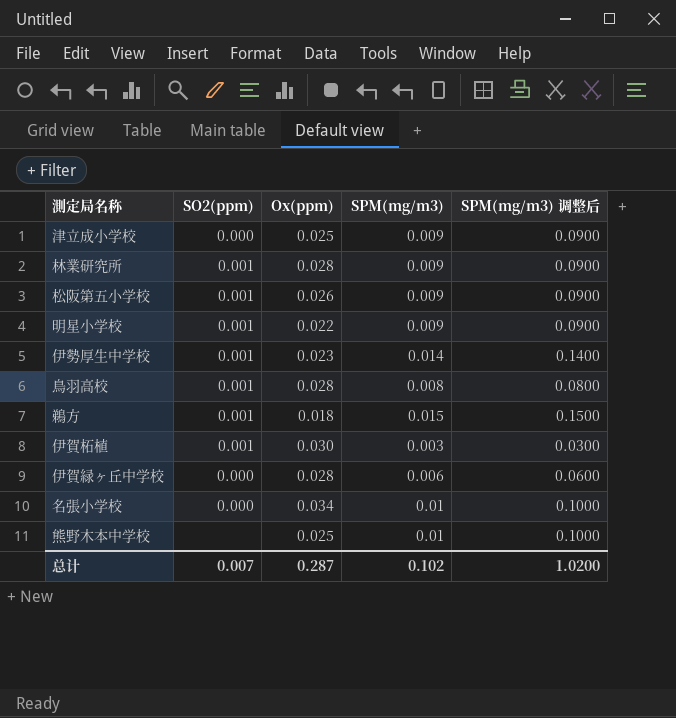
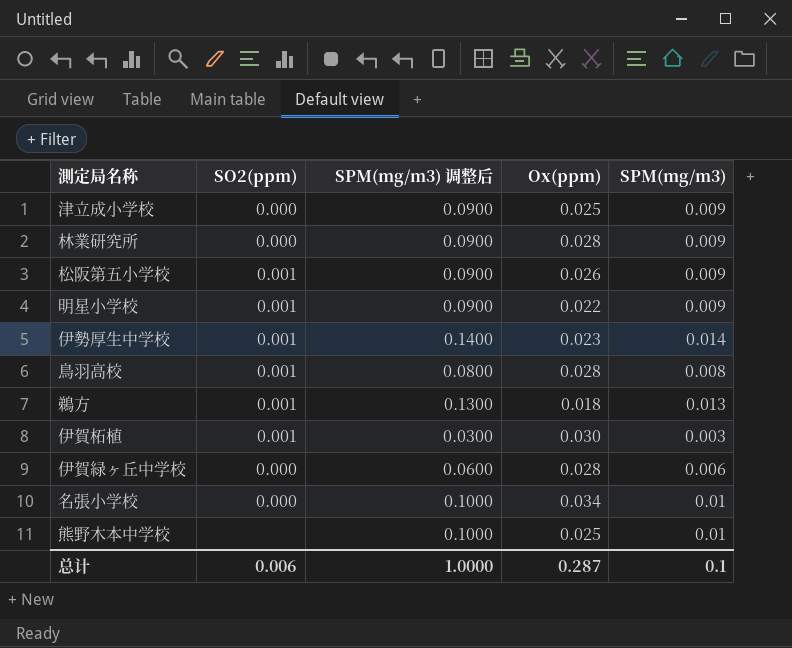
column SPM(mg/m3) 调整后 | position: 5 -> 3
林業研究所 | SO2(ppm): 0.001 -> 0.000
鵜方 | SPM(mg/m3) 调整后: 0.1500 -> 0.1300
鵜方 | SPM(mg/m3): 0.015 -> 0.013
总计 | SO2(ppm): 0.007 -> 0.006
总计 | SPM(mg/m3) 调整后: 1.0200 -> 1.0000
总计 | SPM(mg/m3): 0.102 -> 0.1

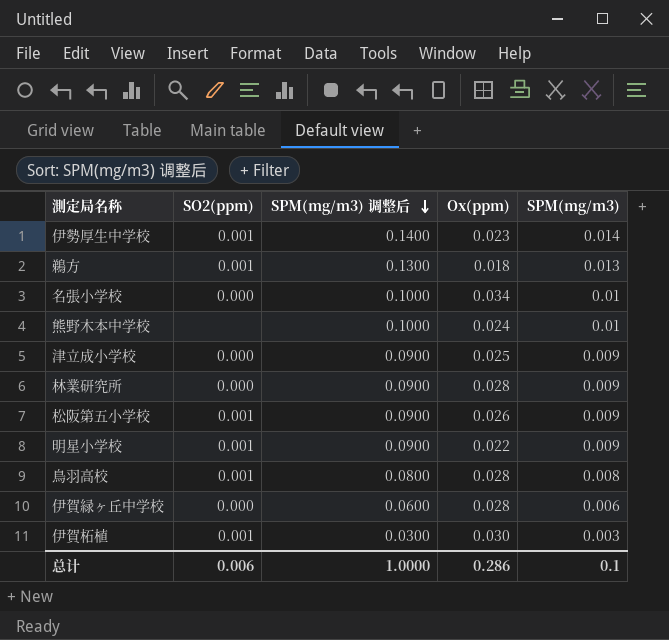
row order: none -> SPM(mg/m3) 调整后 descending
熊野木本中学校 | Ox(ppm): 0.025 -> 0.024
总计 | Ox(ppm): 0.287 -> 0.286

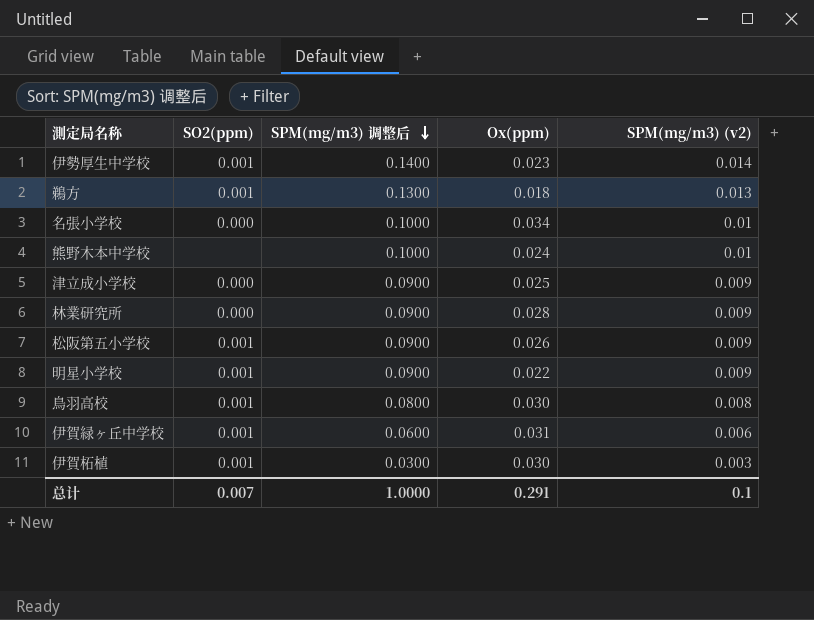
column name: SPM(mg/m3) -> SPM(mg/m3) (v2)
鳥羽高校 | Ox(ppm): 0.028 -> 0.030
伊賀緑ヶ丘中学校 | SO2(ppm): 0.000 -> 0.001
伊賀緑ヶ丘中学校 | Ox(ppm): 0.028 -> 0.031
总计 | SO2(ppm): 0.006 -> 0.007
总计 | Ox(ppm): 0.286 -> 0.291

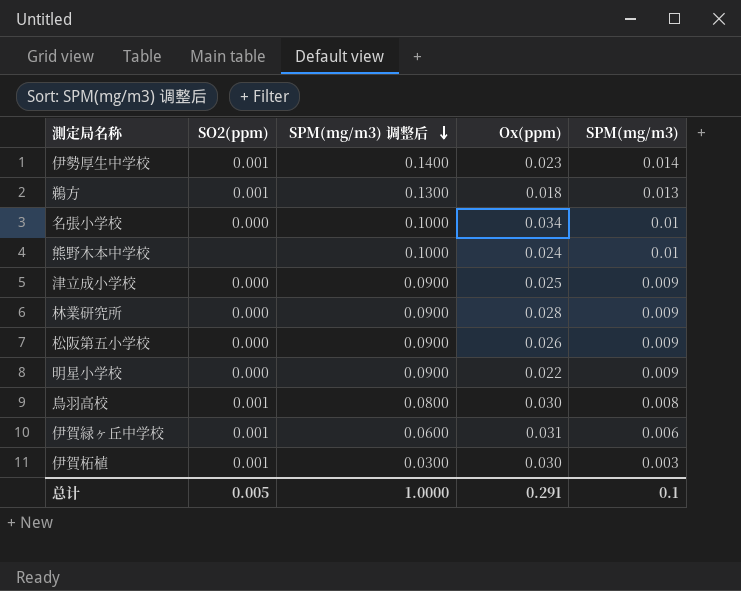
column name: SPM(mg/m3) (v2) -> SPM(mg/m3)
松阪第五小学校 | SO2(ppm): 0.001 -> 0.000
明星小学校 | SO2(ppm): 0.001 -> 0.000
总计 | SO2(ppm): 0.007 -> 0.005

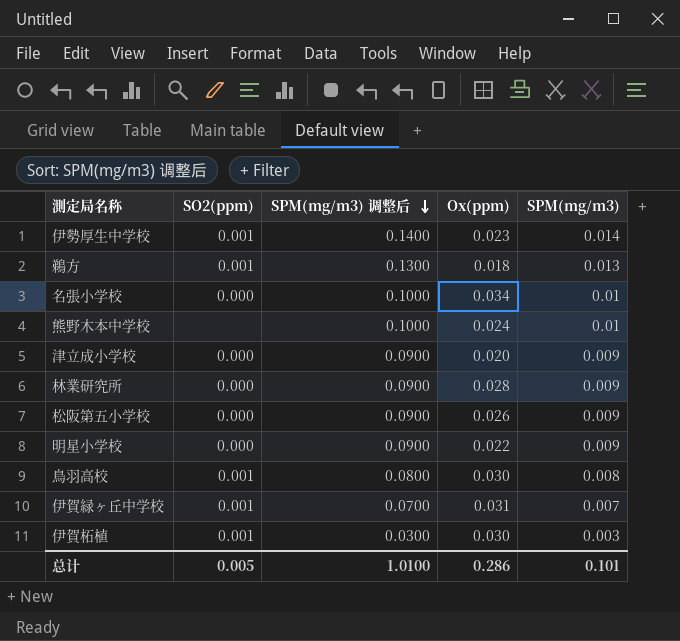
津立成小学校 | Ox(ppm): 0.025 -> 0.020
伊賀緑ヶ丘中学校 | SPM(mg/m3) 调整后: 0.0600 -> 0.0700
伊賀緑ヶ丘中学校 | SPM(mg/m3): 0.006 -> 0.007
总计 | SPM(mg/m3) 调整后: 1.0000 -> 1.0100
总计 | Ox(ppm): 0.291 -> 0.286
总计 | SPM(mg/m3): 0.1 -> 0.101

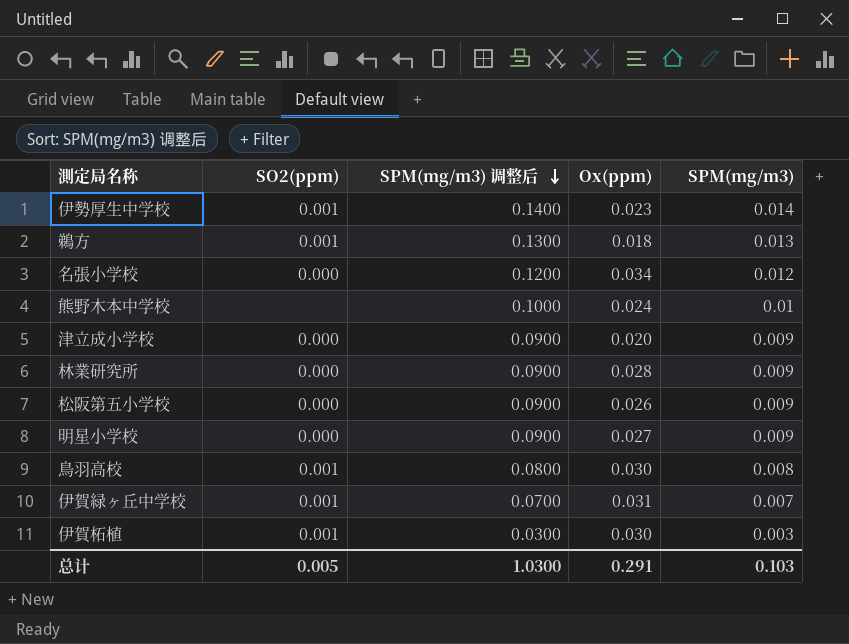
名張小学校 | SPM(mg/m3) 调整后: 0.1000 -> 0.1200
名張小学校 | SPM(mg/m3): 0.01 -> 0.012
明星小学校 | Ox(ppm): 0.022 -> 0.027
总计 | SPM(mg/m3) 调整后: 1.0100 -> 1.0300
总计 | Ox(ppm): 0.286 -> 0.291
总计 | SPM(mg/m3): 0.101 -> 0.103

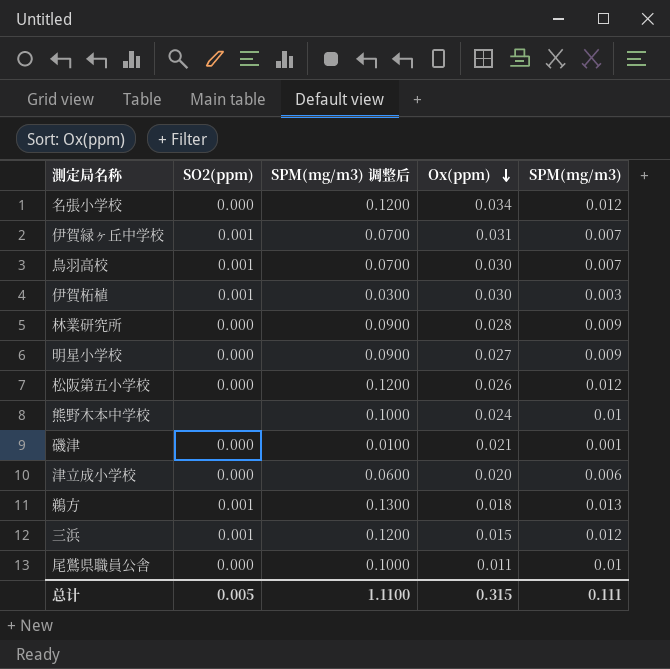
row order: SPM(mg/m3) 调整后 descending -> Ox(ppm) descending
row 伊勢厚生中学校: 0.001 | 0.1400 | 0.023 | 0.014 -> none
鳥羽高校 | SPM(mg/m3) 调整后: 0.0800 -> 0.0700
鳥羽高校 | SPM(mg/m3): 0.008 -> 0.007
松阪第五小学校 | SPM(mg/m3) 调整后: 0.0900 -> 0.1200
松阪第五小学校 | SPM(mg/m3): 0.009 -> 0.012
row 磯津: none -> 0.000 | 0.0100 | 0.021 | 0.001
津立成小学校 | SPM(mg/m3) 调整后: 0.0900 -> 0.0600
津立成小学校 | SPM(mg/m3): 0.009 -> 0.006
row 三浜: none -> 0.001 | 0.1200 | 0.015 | 0.012
row 尾鷲県職員公舎: none -> 0.000 | 0.1000 | 0.011 | 0.01
总计 | SPM(mg/m3) 调整后: 1.0300 -> 1.1100
总计 | Ox(ppm): 0.291 -> 0.315
总计 | SPM(mg/m3): 0.103 -> 0.111

